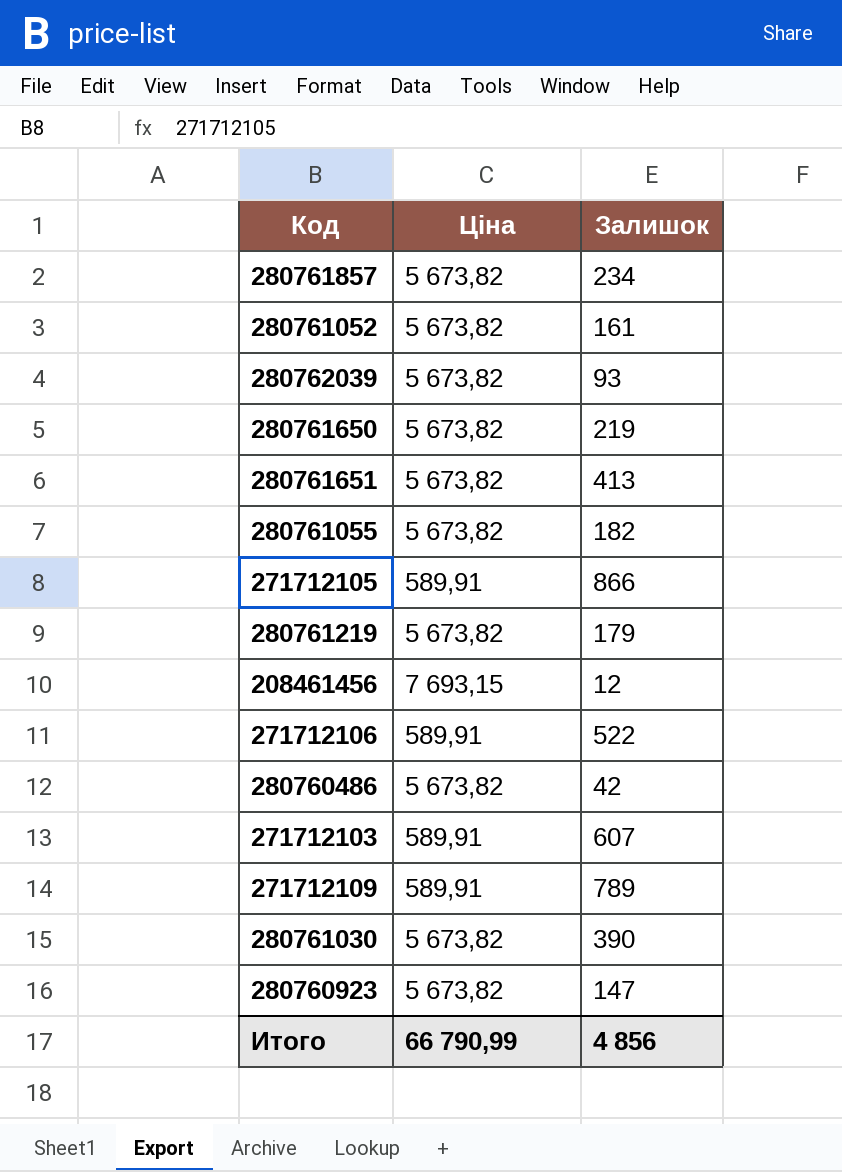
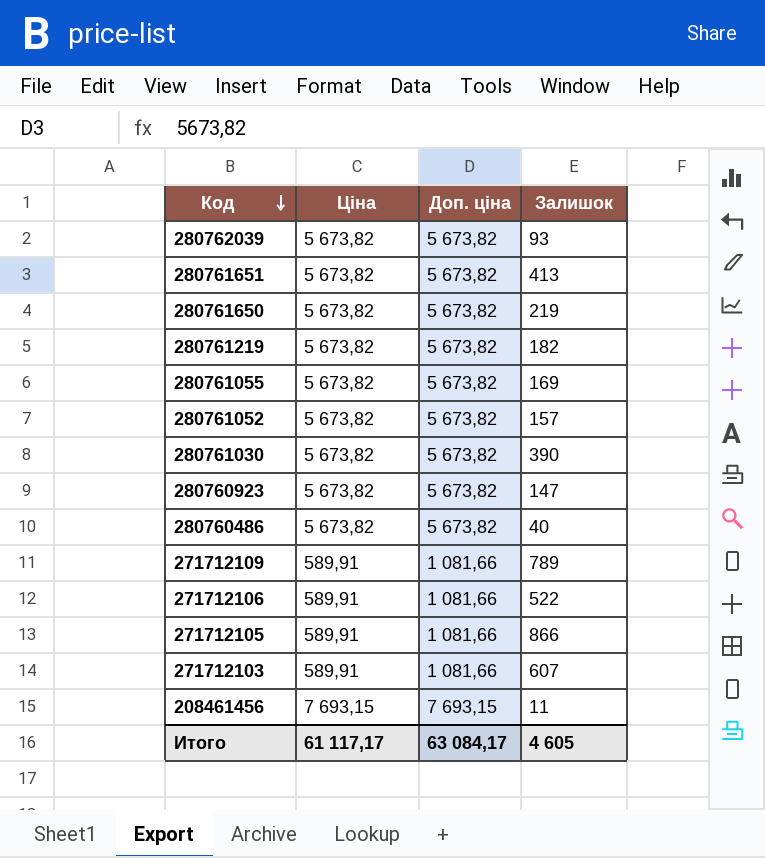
row order: none -> Код descending
column Доп. ціна | position: none -> 3
row 280761857: 5 673,82 | 234 -> none
280761219 | Залишок: 179 -> 182
280761055 | Залишок: 182 -> 169
280761052 | Залишок: 161 -> 157
280760486 | Залишок: 42 -> 40
208461456 | Залишок: 12 -> 11
Итого | Ціна: 66 790,99 -> 61 117,17
Итого | Залишок: 4 856 -> 4 605

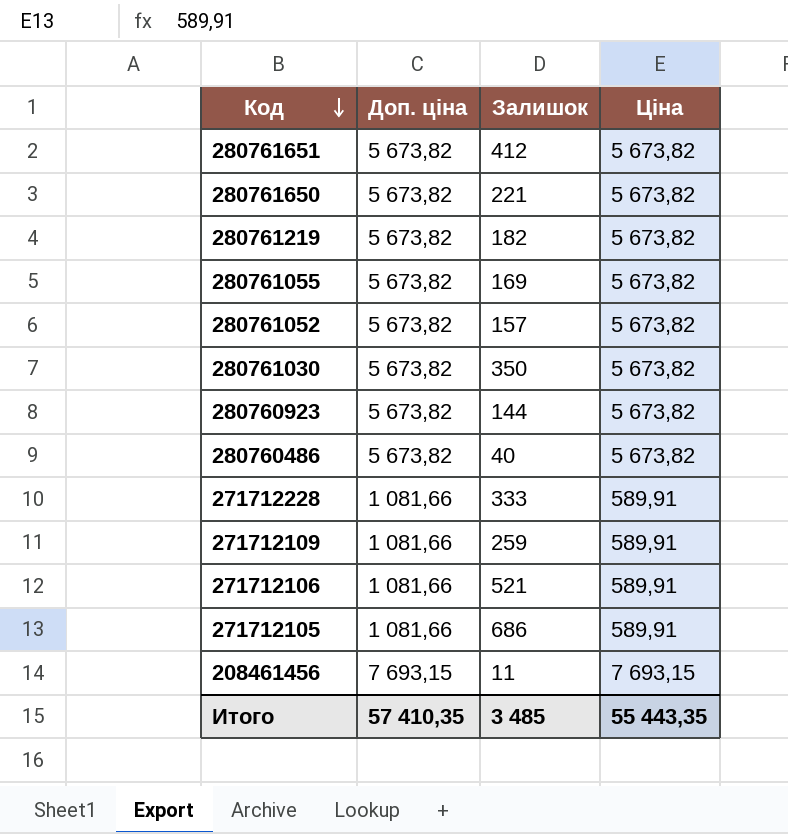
column Ціна | position: 2 -> 4
row 280762039: 5 673,82 | 5 673,82 | 93 -> none
row 271712103: 589,91 | 1 081,66 | 607 -> none
280761651 | Залишок: 413 -> 412
280761650 | Залишок: 219 -> 221
280761030 | Залишок: 390 -> 350
280760923 | Залишок: 147 -> 144
row 271712228: none -> 1 081,66 | 333 | 589,91
271712109 | Залишок: 789 -> 259
271712106 | Залишок: 522 -> 521
271712105 | Залишок: 866 -> 686
Итого | Доп. ціна: 63 084,17 -> 57 410,35
Итого | Залишок: 4 605 -> 3 485
Итого | Ціна: 61 117,17 -> 55 443,35

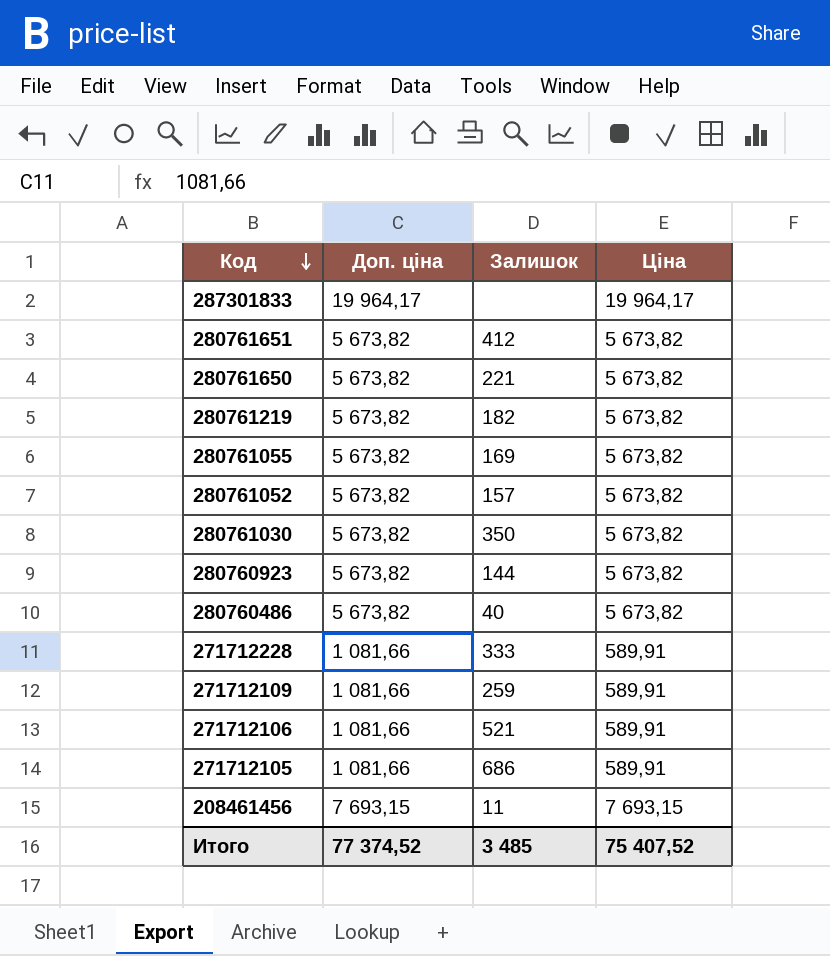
row 287301833: none -> 19 964,17 | none | 19 964,17
Итого | Доп. ціна: 57 410,35 -> 77 374,52
Итого | Ціна: 55 443,35 -> 75 407,52

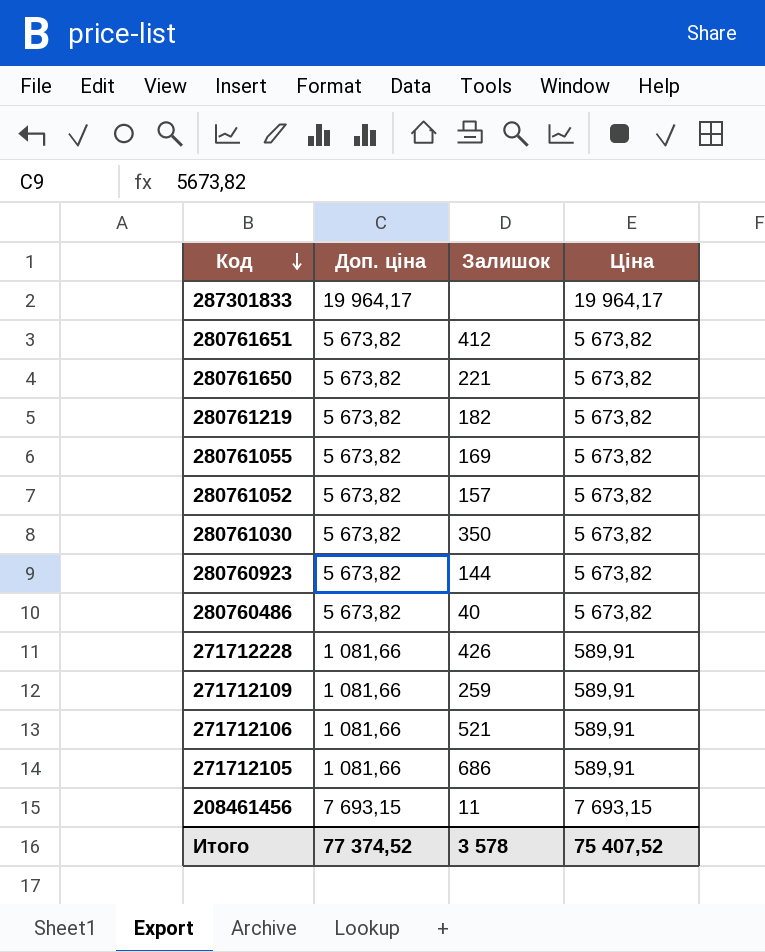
271712228 | Залишок: 333 -> 426
Итого | Залишок: 3 485 -> 3 578

